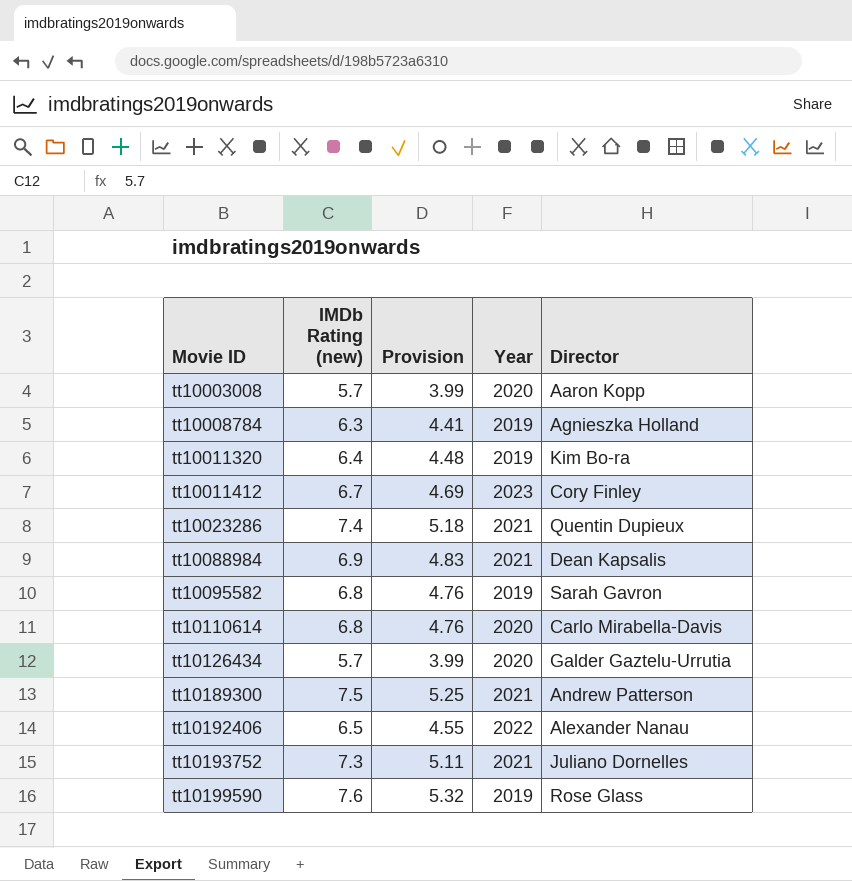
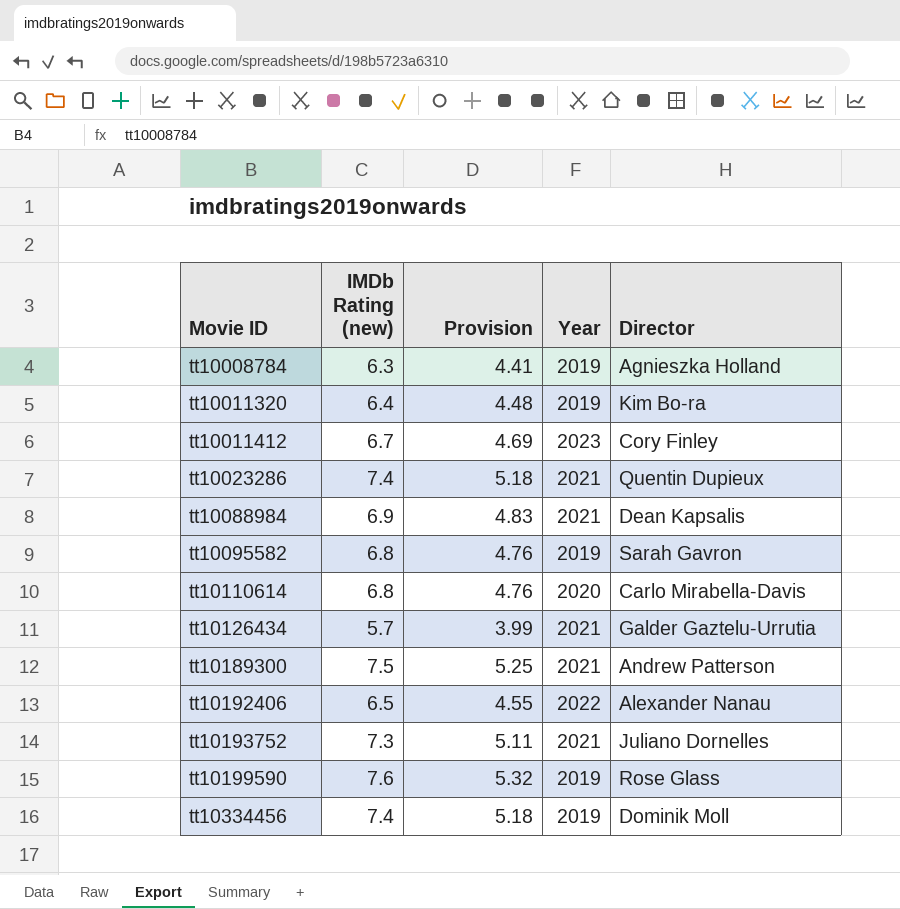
row tt10003008: 5.7 | 3.99 | 2020 | Aaron Kopp -> none
tt10126434 | Year: 2020 -> 2021
row tt10334456: none -> 7.4 | 5.18 | 2019 | Dominik Moll

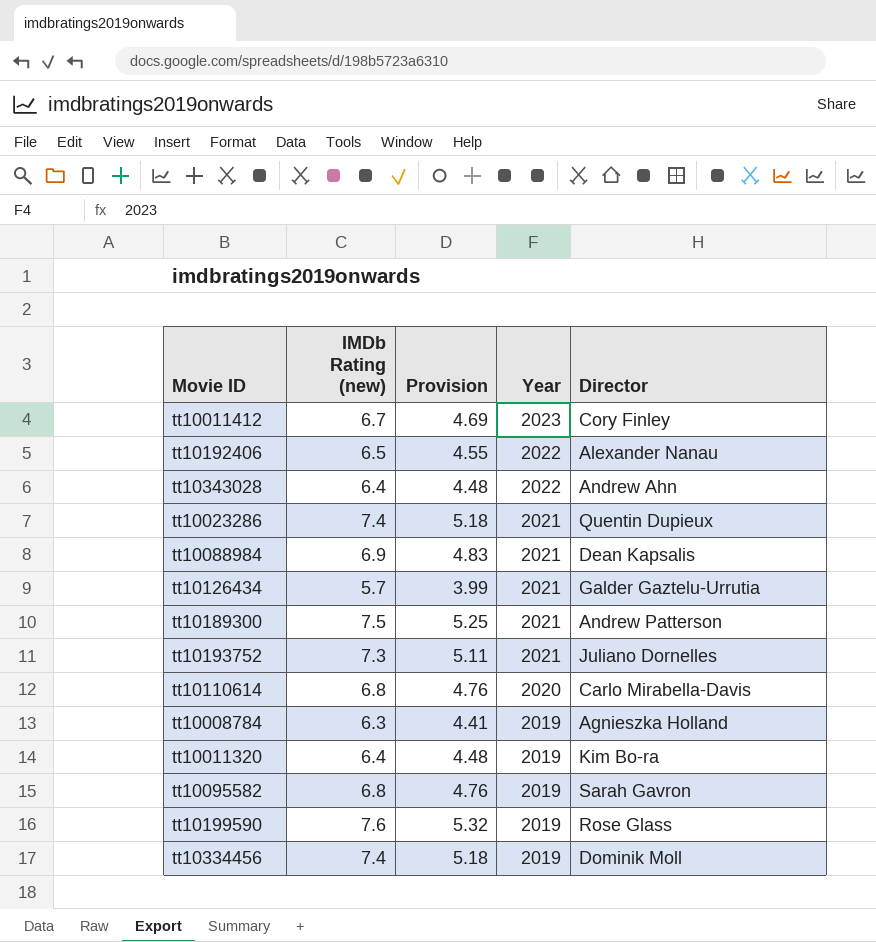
row order: Movie ID ascending -> Year descending
row tt10343028: none -> 6.4 | 4.48 | 2022 | Andrew Ahn

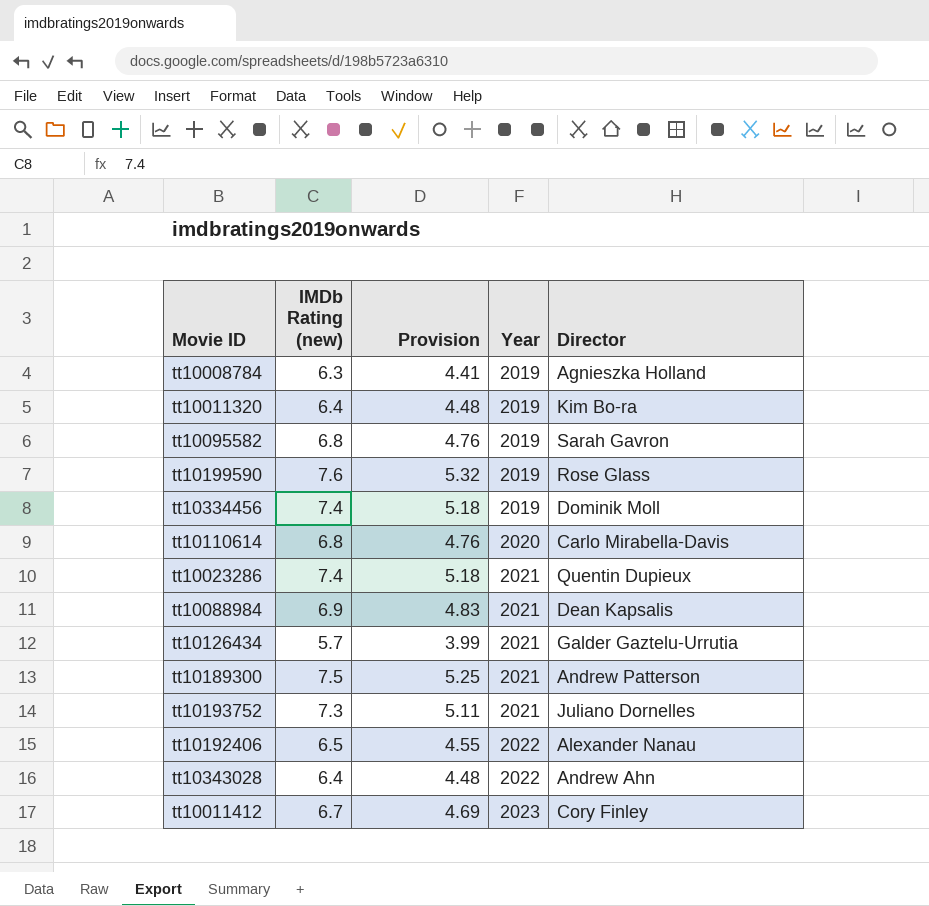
row order: Year descending -> Year ascending

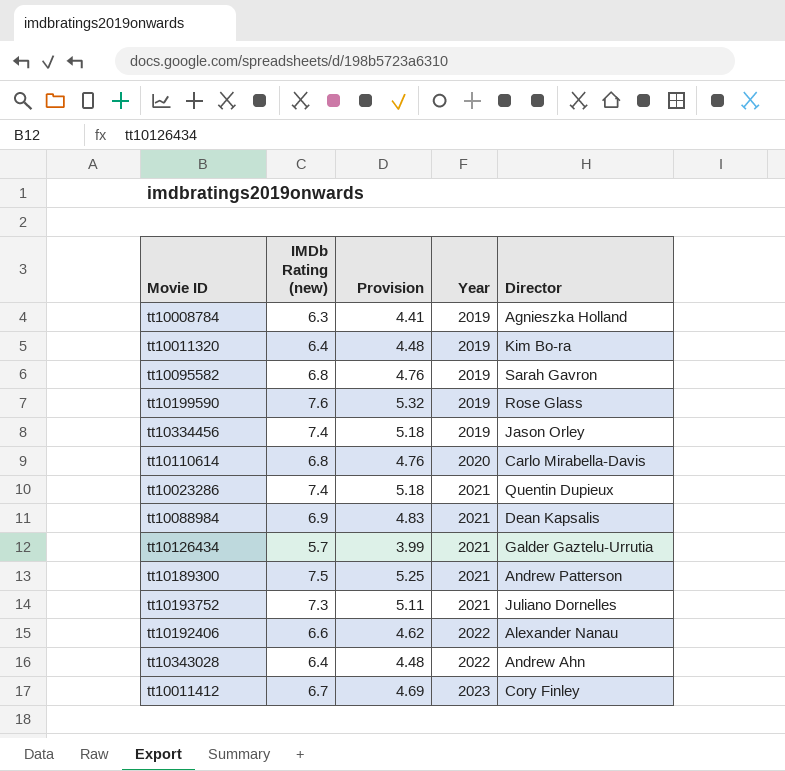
tt10334456 | Director: Dominik Moll -> Jason Orley
tt10192406 | IMDb Rating (new): 6.5 -> 6.6
tt10192406 | Provision: 4.55 -> 4.62

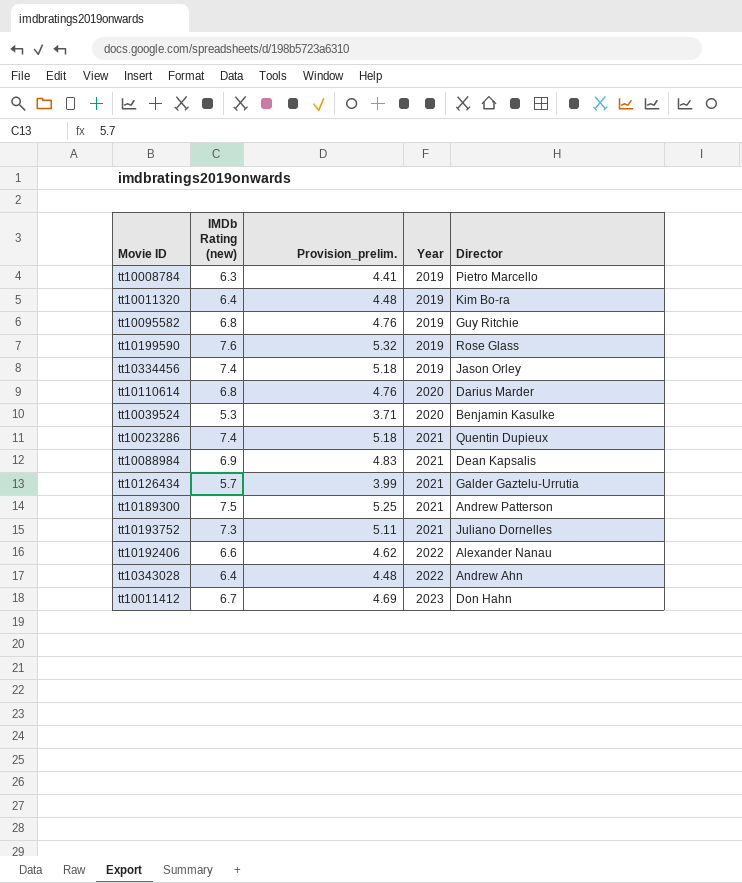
column name: Provision -> Provision_prelim.
tt10008784 | Director: Agnieszka Holland -> Pietro Marcello
tt10095582 | Director: Sarah Gavron -> Guy Ritchie
tt10110614 | Director: Carlo Mirabella-Davis -> Darius Marder
row tt10039524: none -> 5.3 | 3.71 | 2020 | Benjamin Kasulke
tt10011412 | Director: Cory Finley -> Don Hahn

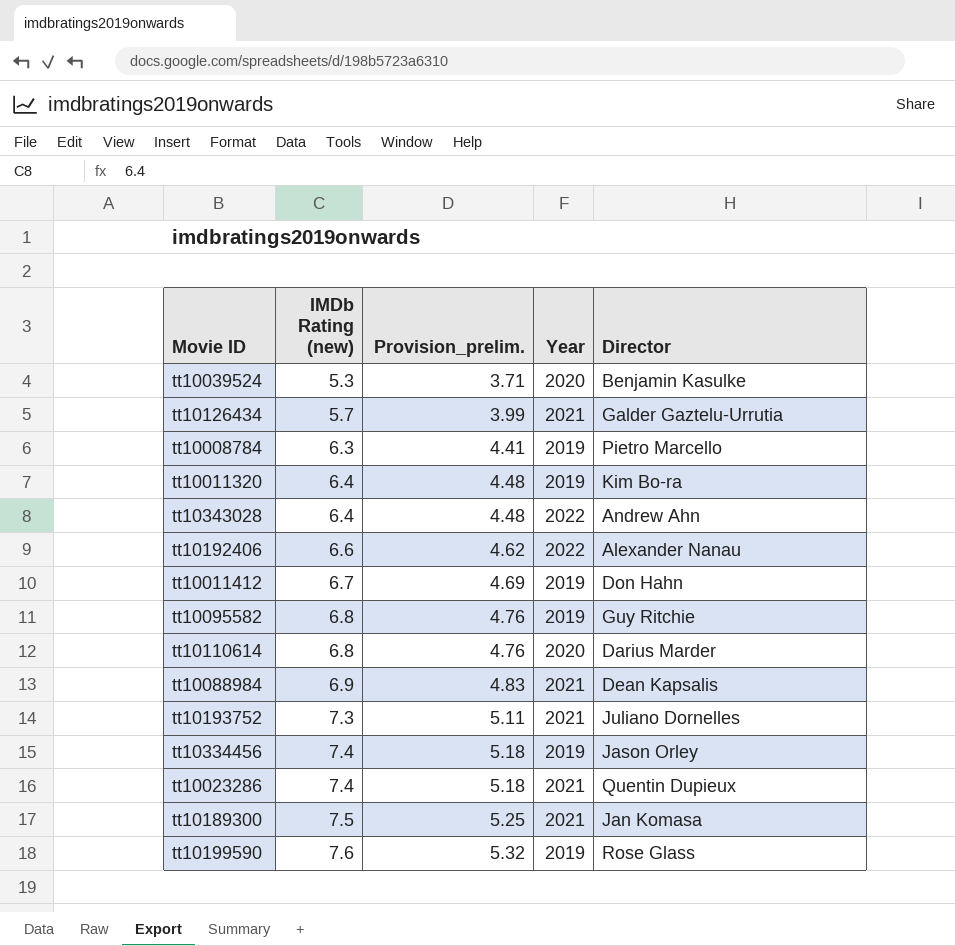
row order: Year ascending -> IMDb Rating (new) ascending
tt10011412 | Year: 2023 -> 2019
tt10189300 | Director: Andrew Patterson -> Jan Komasa

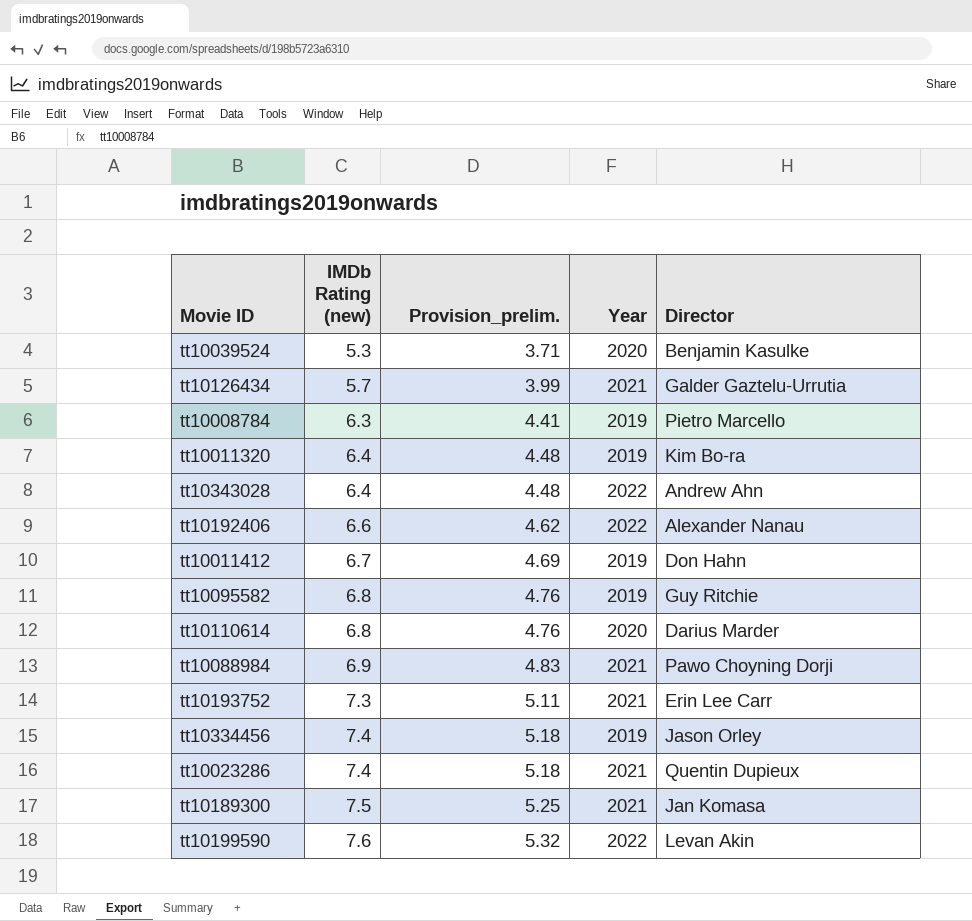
tt10088984 | Director: Dean Kapsalis -> Pawo Choyning Dorji
tt10193752 | Director: Juliano Dornelles -> Erin Lee Carr
tt10199590 | Year: 2019 -> 2022
tt10199590 | Director: Rose Glass -> Levan Akin

